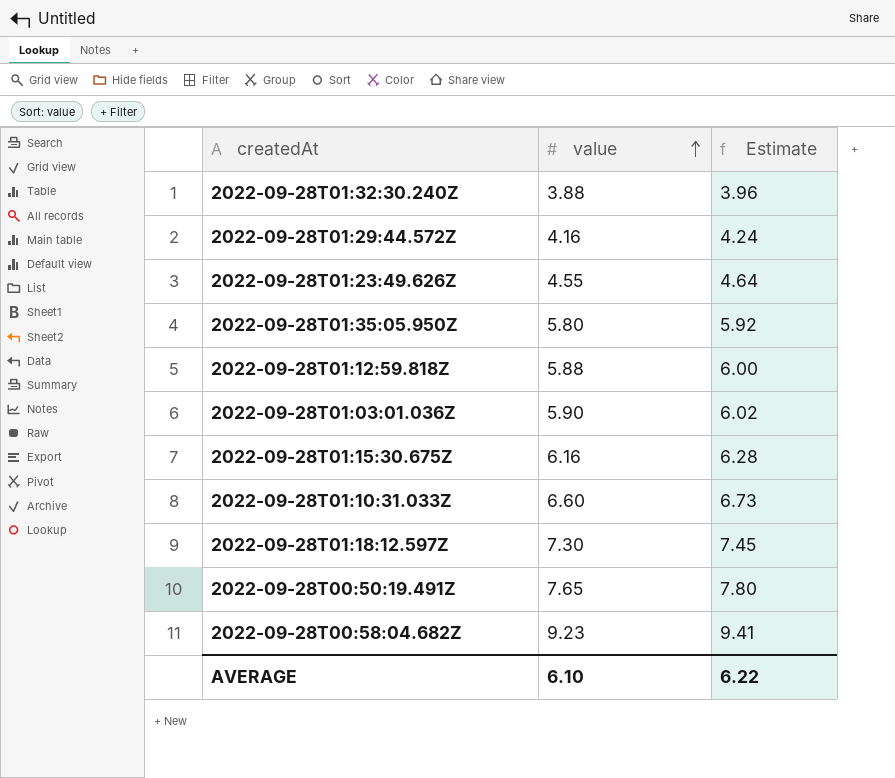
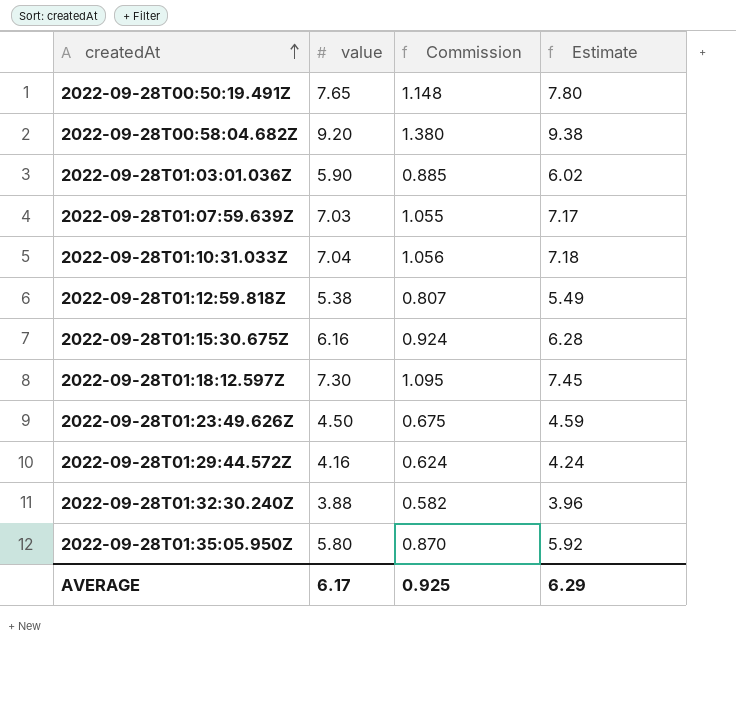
row order: value ascending -> createdAt ascending
column Commission | formula: none -> [value] * 0.15
2022-09-28T00:58:04.682Z | value: 9.23 -> 9.20
2022-09-28T00:58:04.682Z | Estimate: 9.41 -> 9.38
row 2022-09-28T01:07:59.639Z: none -> 7.03 | 1.055 | 7.17
2022-09-28T01:10:31.033Z | value: 6.60 -> 7.04
2022-09-28T01:10:31.033Z | Estimate: 6.73 -> 7.18
2022-09-28T01:12:59.818Z | value: 5.88 -> 5.38
2022-09-28T01:12:59.818Z | Estimate: 6.00 -> 5.49
2022-09-28T01:23:49.626Z | value: 4.55 -> 4.50
2022-09-28T01:23:49.626Z | Estimate: 4.64 -> 4.59
AVERAGE | value: 6.10 -> 6.17
AVERAGE | Estimate: 6.22 -> 6.29

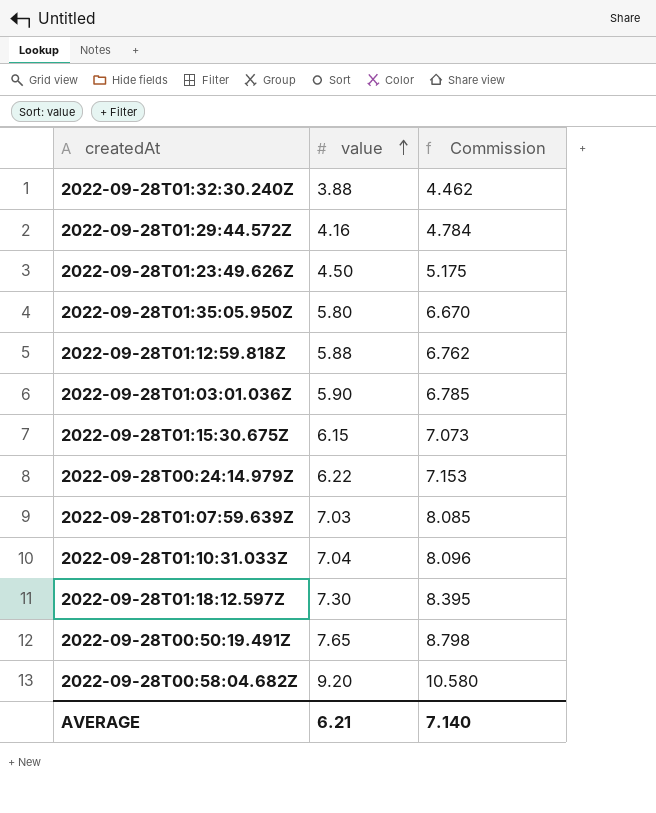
row order: createdAt ascending -> value ascending
column Estimate | formula: [value] * 1.02 -> none
column Commission | formula: [value] * 0.15 -> [value] * 1.15
2022-09-28T01:12:59.818Z | value: 5.38 -> 5.88
2022-09-28T01:15:30.675Z | value: 6.16 -> 6.15
row 2022-09-28T00:24:14.979Z: none -> 6.22 | 7.153
AVERAGE | value: 6.17 -> 6.21
AVERAGE | Commission: 0.925 -> 7.140

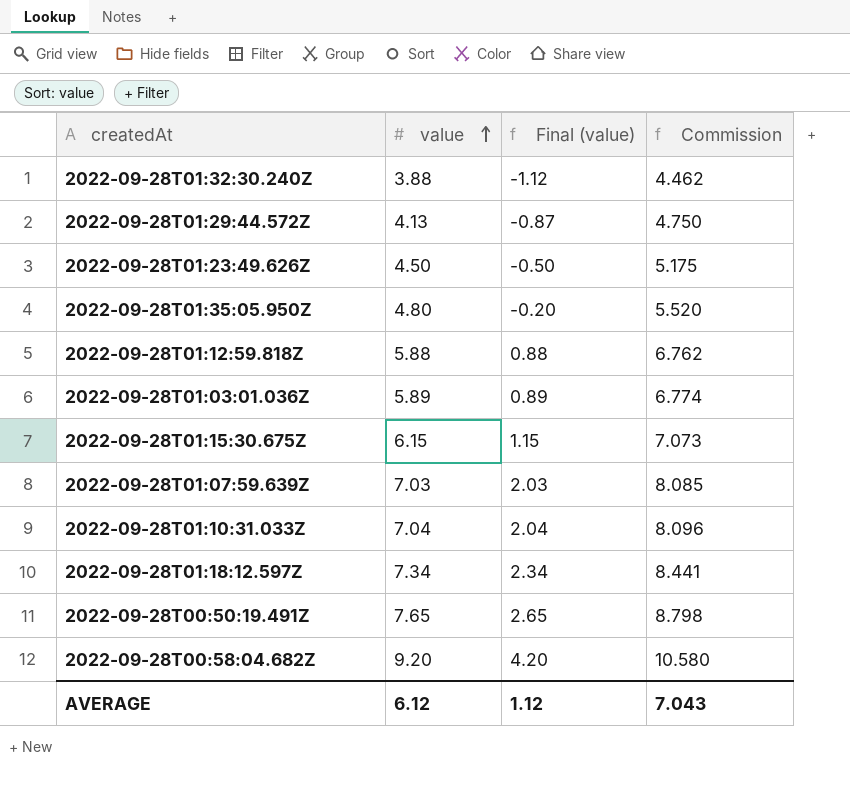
column Final (value) | formula: none -> [value] - 5
row 2022-09-28T00:24:14.979Z: 6.22 | 7.153 -> none
2022-09-28T01:29:44.572Z | value: 4.16 -> 4.13
2022-09-28T01:29:44.572Z | Commission: 4.784 -> 4.750
2022-09-28T01:35:05.950Z | value: 5.80 -> 4.80
2022-09-28T01:35:05.950Z | Commission: 6.670 -> 5.520
2022-09-28T01:03:01.036Z | value: 5.90 -> 5.89
2022-09-28T01:03:01.036Z | Commission: 6.785 -> 6.774
2022-09-28T01:18:12.597Z | value: 7.30 -> 7.34
2022-09-28T01:18:12.597Z | Commission: 8.395 -> 8.441
AVERAGE | value: 6.21 -> 6.12
AVERAGE | Commission: 7.140 -> 7.043

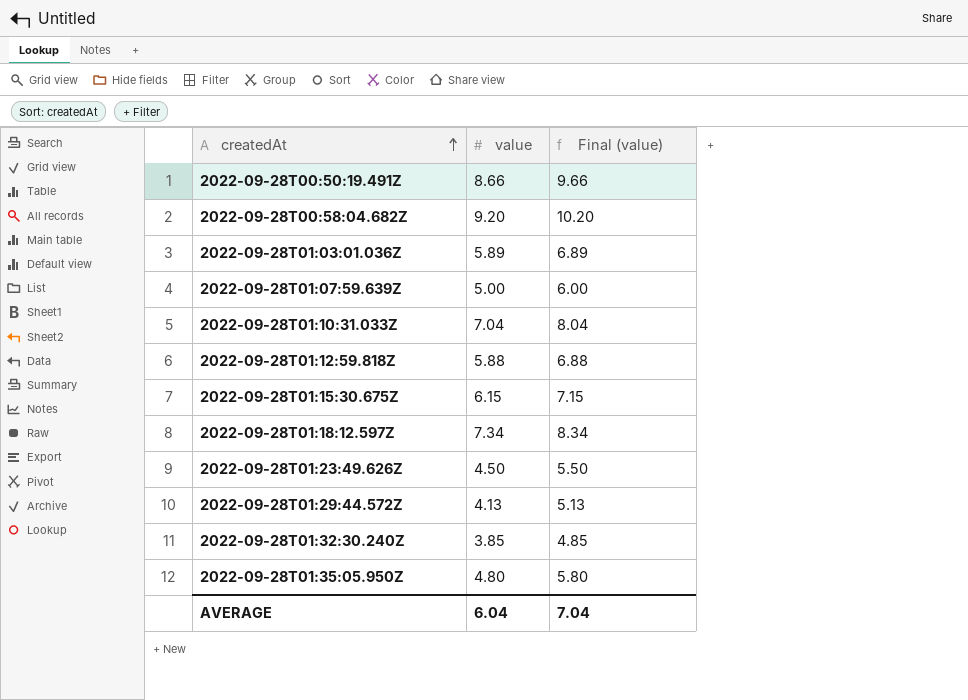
row order: value ascending -> createdAt ascending
column Commission | formula: [value] * 1.15 -> none
column Final (value) | formula: [value] - 5 -> [value] + 1
2022-09-28T00:50:19.491Z | value: 7.65 -> 8.66
2022-09-28T01:07:59.639Z | value: 7.03 -> 5.00
2022-09-28T01:32:30.240Z | value: 3.88 -> 3.85
AVERAGE | value: 6.12 -> 6.04
AVERAGE | Final (value): 1.12 -> 7.04

